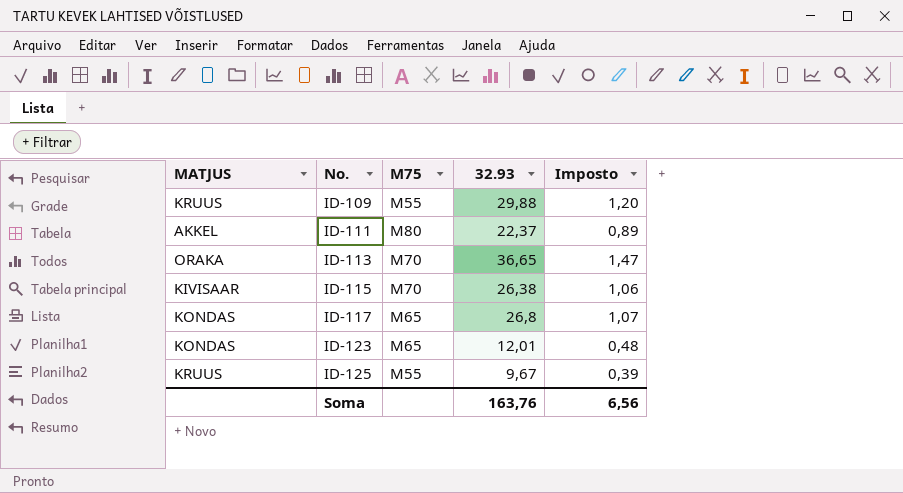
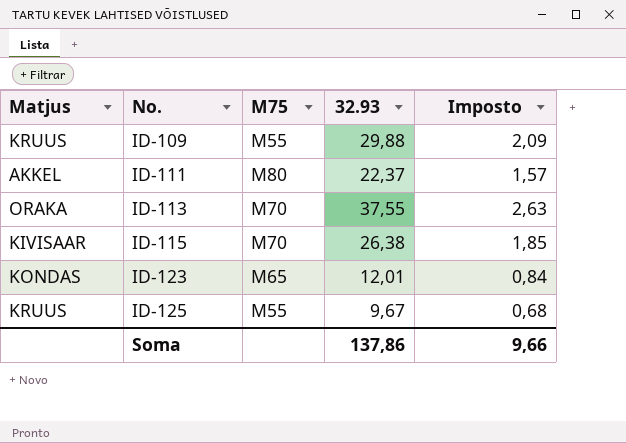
column name: MATJUS -> Matjus
column Imposto | formula: [32.93] * 0,04 -> [32.93] * 0,07
row ID-117: KONDAS | M65 | 26,8 | 1,07 -> none
ID-113 | 32.93: 36,65 -> 37,55
Soma | 32.93: 163,76 -> 137,86
Soma | Imposto: 6,56 -> 9,66

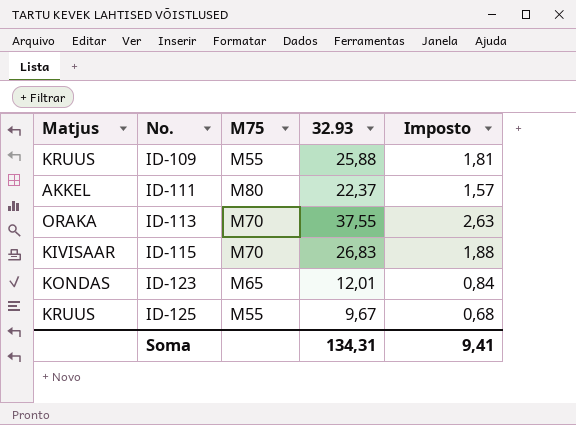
ID-109 | 32.93: 29,88 -> 25,88
ID-109 | Imposto: 2,09 -> 1,81
ID-115 | 32.93: 26,38 -> 26,83
ID-115 | Imposto: 1,85 -> 1,88
Soma | 32.93: 137,86 -> 134,31
Soma | Imposto: 9,66 -> 9,41

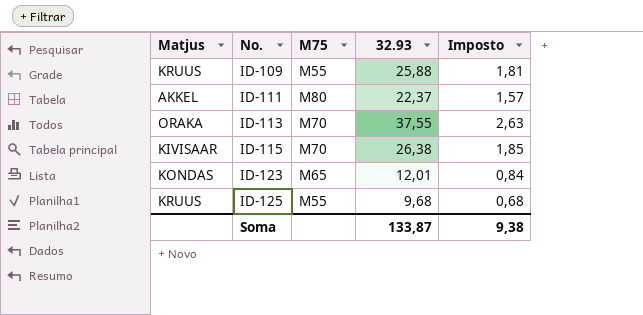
ID-115 | 32.93: 26,83 -> 26,38
ID-115 | Imposto: 1,88 -> 1,85
ID-125 | 32.93: 9,67 -> 9,68
Soma | 32.93: 134,31 -> 133,87
Soma | Imposto: 9,41 -> 9,38

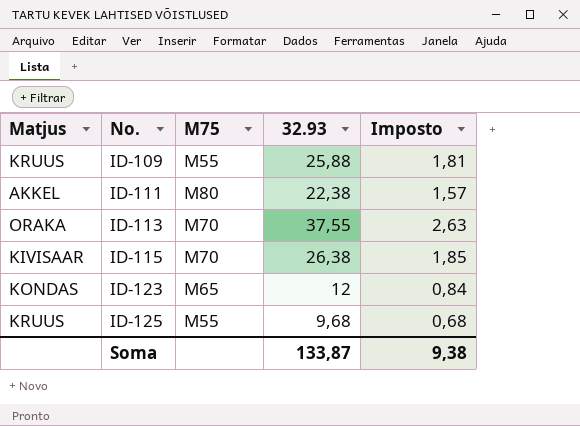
ID-111 | 32.93: 22,37 -> 22,38
ID-123 | 32.93: 12,01 -> 12

